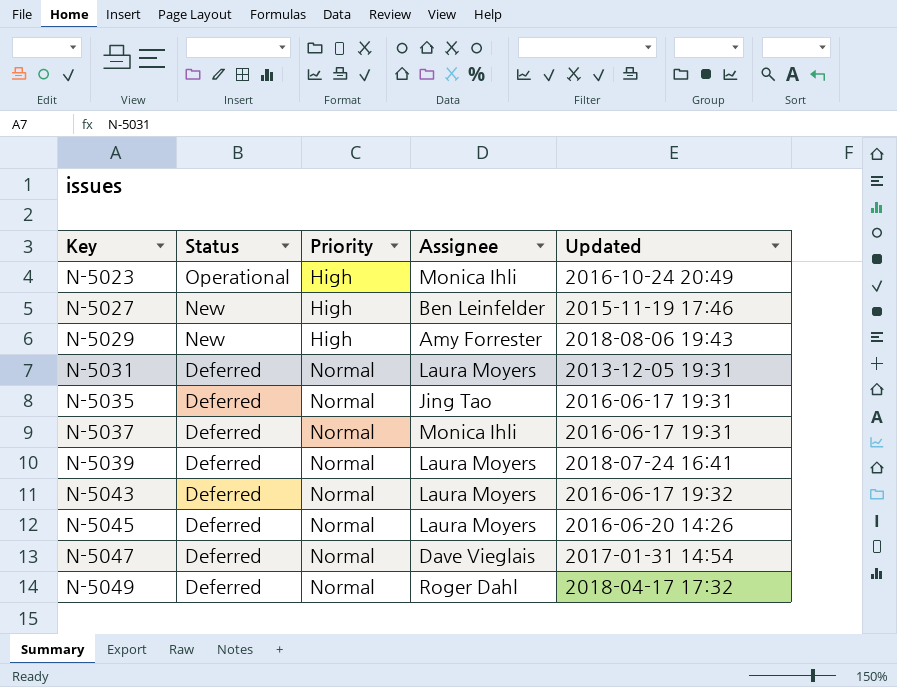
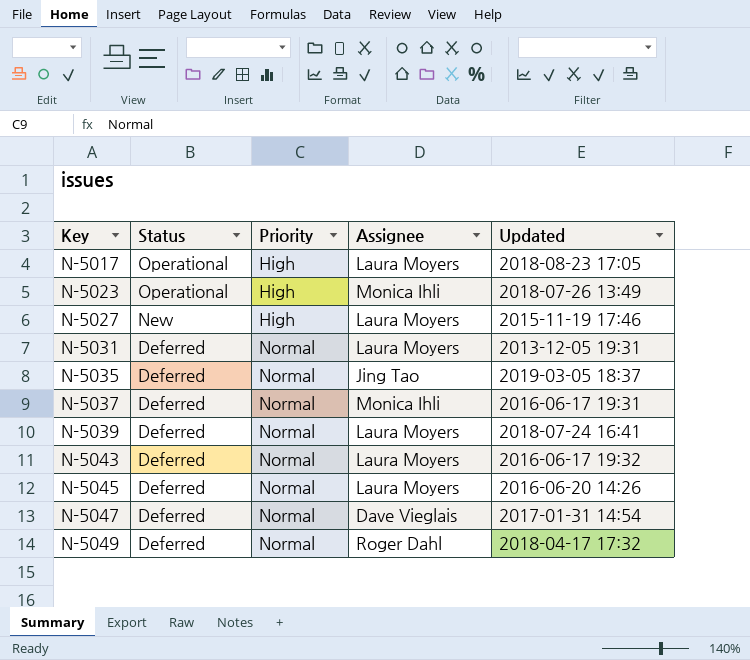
row N-5029: New | High | Amy Forrester | 2018-08-06 19:43 -> none
row N-5017: none -> Operational | High | Laura Moyers | 2018-08-23 17:05
N-5023 | Updated: 2016-10-24 20:49 -> 2018-07-26 13:49
N-5027 | Assignee: Ben Leinfelder -> Laura Moyers
N-5035 | Updated: 2016-06-17 19:31 -> 2019-03-05 18:37

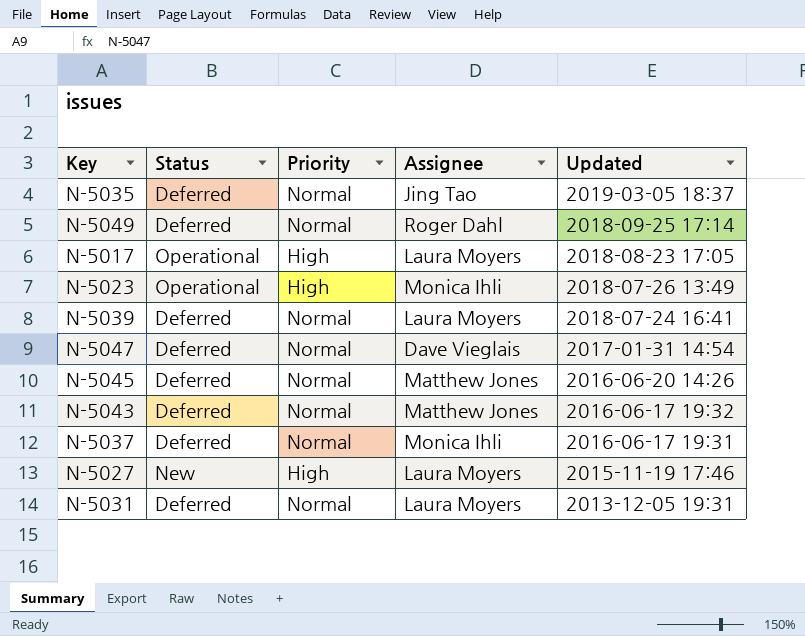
row order: Key ascending -> Updated descending
N-5049 | Updated: 2018-04-17 17:32 -> 2018-09-25 17:14
N-5045 | Assignee: Laura Moyers -> Matthew Jones
N-5043 | Assignee: Laura Moyers -> Matthew Jones

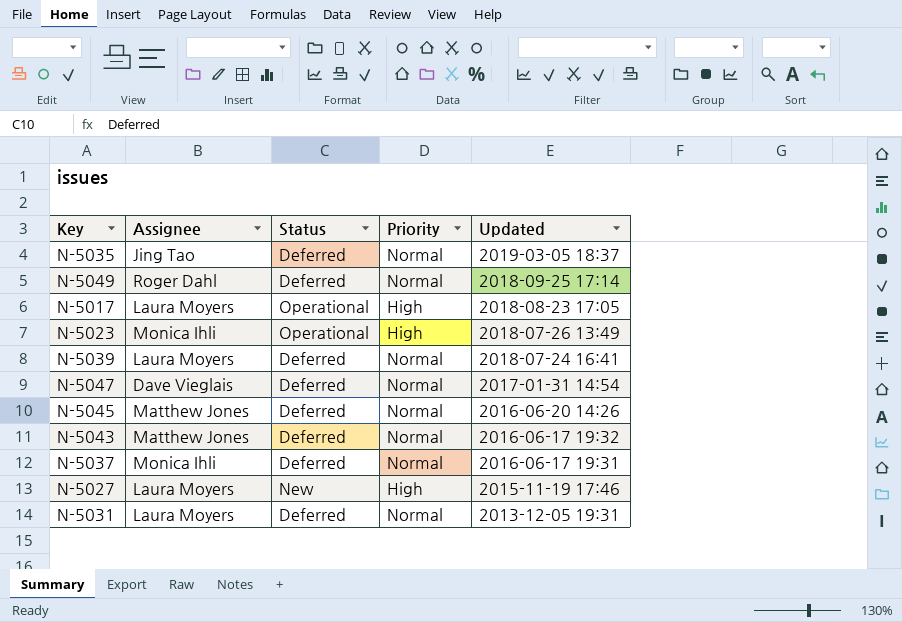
column Assignee | position: 4 -> 2

